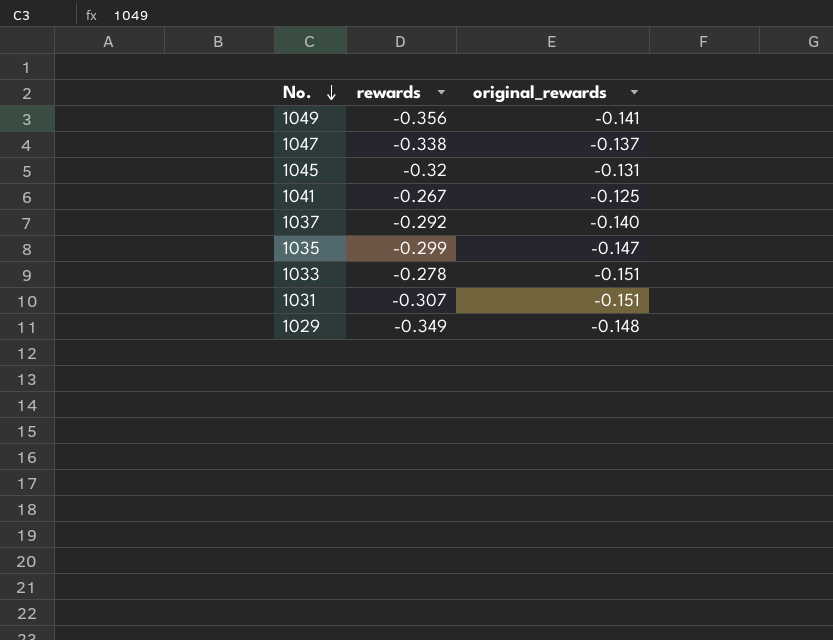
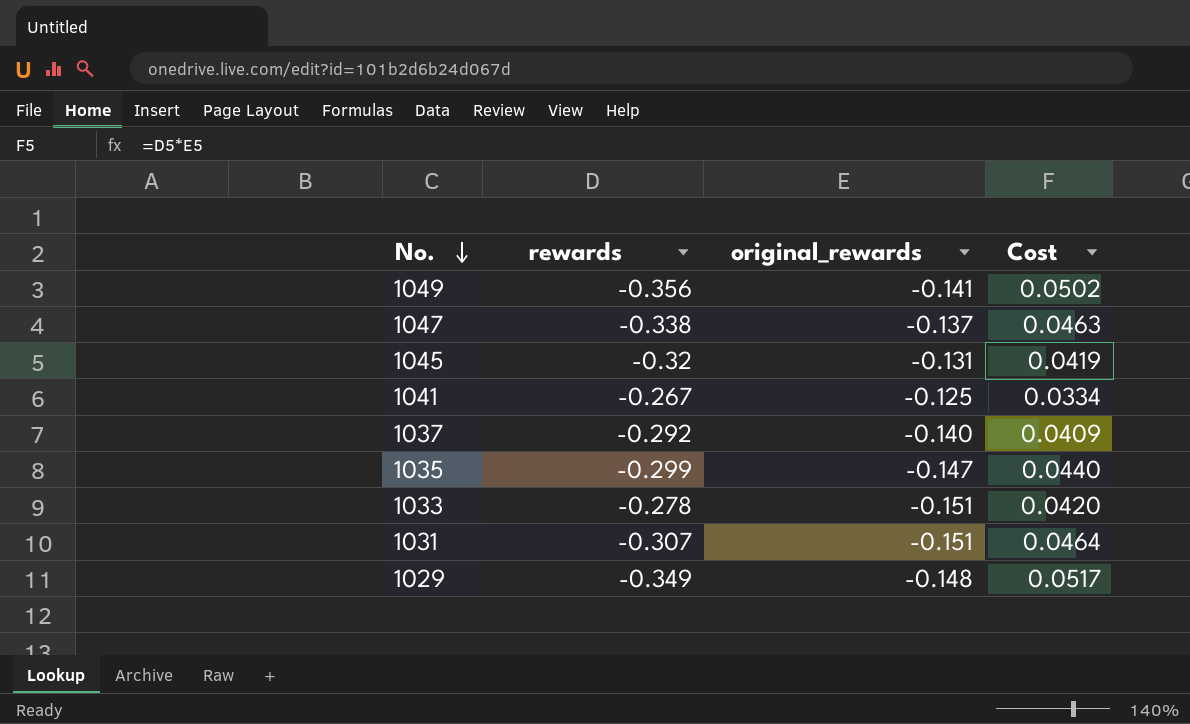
column Cost | formula: none -> [rewards] * [original_rewards]

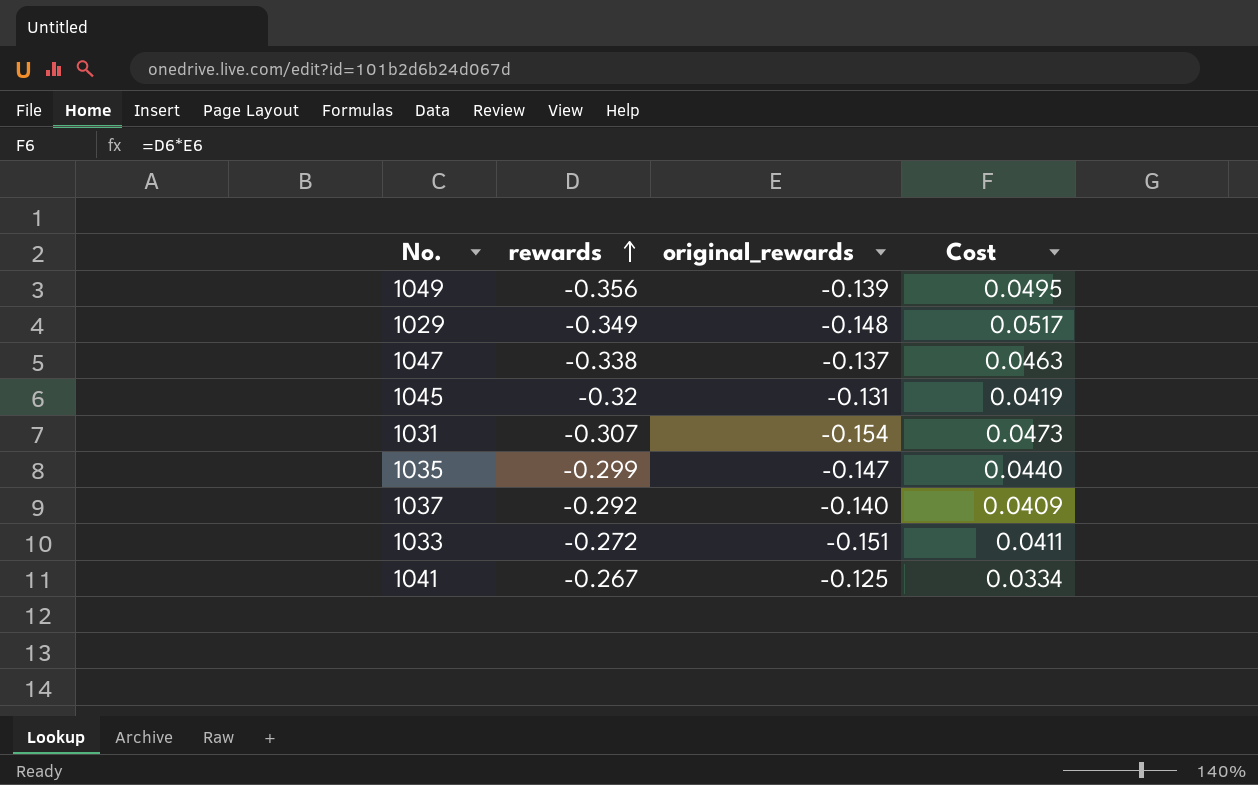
row order: No. descending -> rewards ascending
1049 | original_rewards: -0.141 -> -0.139
1049 | Cost: 0.0502 -> 0.0495
1031 | original_rewards: -0.151 -> -0.154
1031 | Cost: 0.0464 -> 0.0473
1033 | rewards: -0.278 -> -0.272
1033 | Cost: 0.0420 -> 0.0411

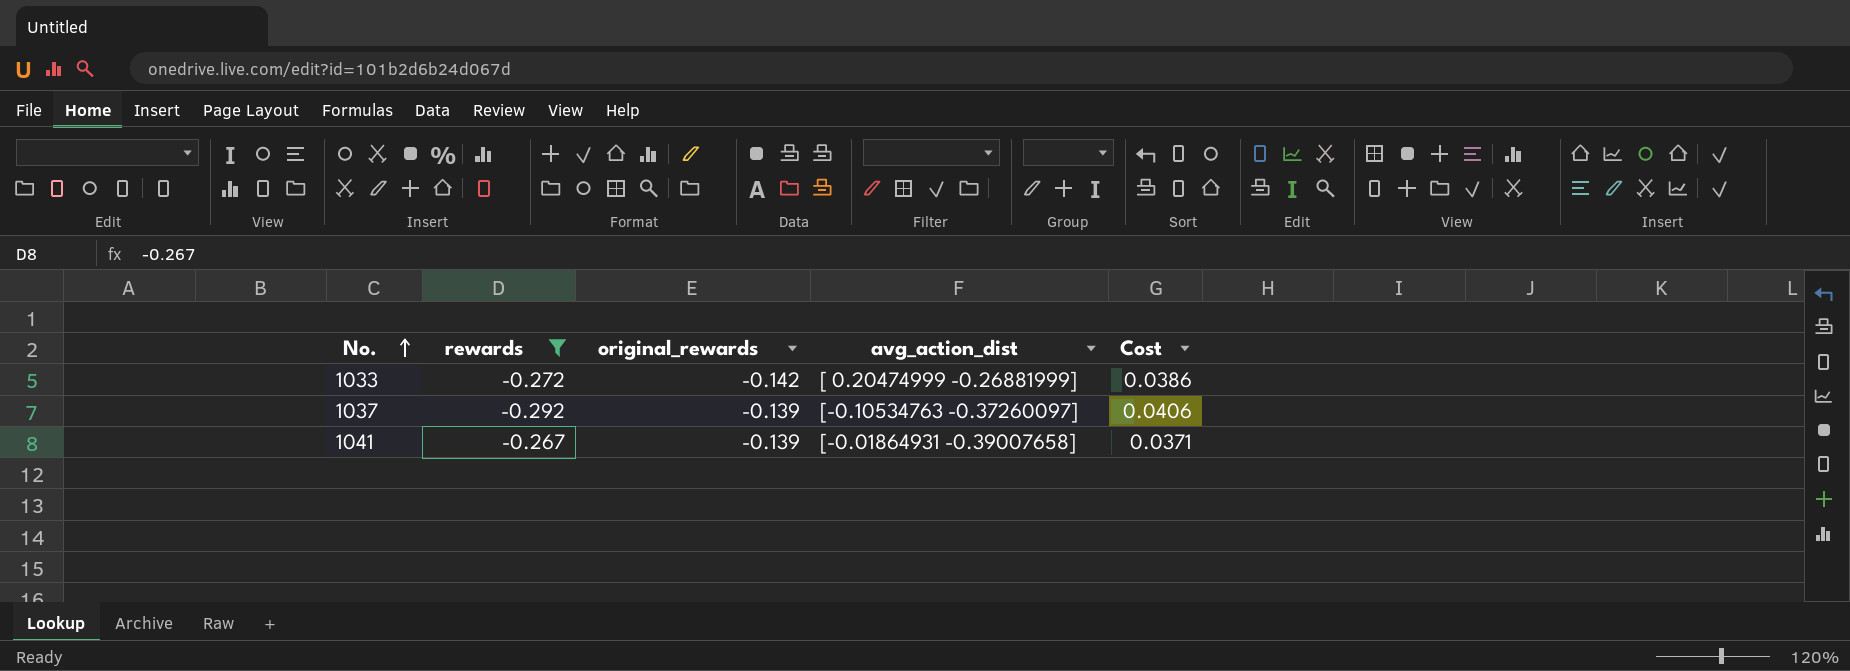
filter: none -> rewards >= -0.292
row order: rewards ascending -> No. ascending
column avg_action_dist | position: none -> 4
1033 | original_rewards: -0.151 -> -0.142
1033 | Cost: 0.0411 -> 0.0386
1037 | original_rewards: -0.140 -> -0.139
1037 | Cost: 0.0409 -> 0.0406
1041 | original_rewards: -0.125 -> -0.139
1041 | Cost: 0.0334 -> 0.0371

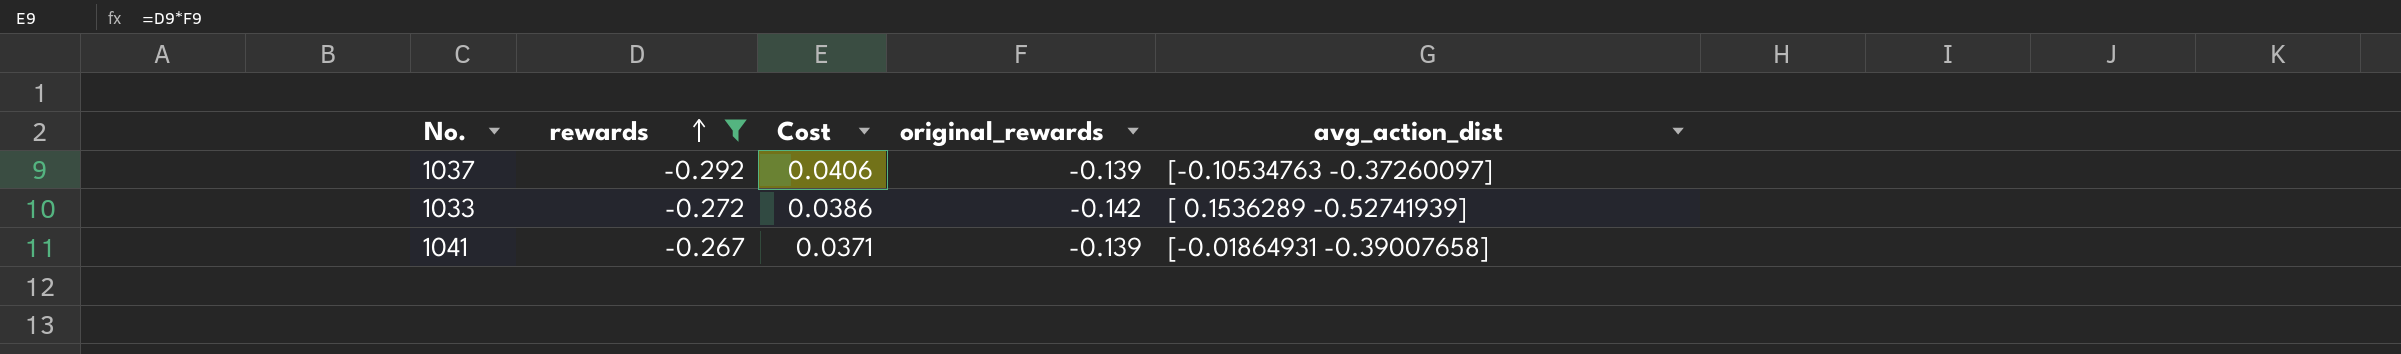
row order: No. ascending -> rewards ascending
column Cost | position: 5 -> 3
1033 | avg_action_dist: [ 0.20474999 -0.26881999] -> [ 0.1536289 -0.52741939]

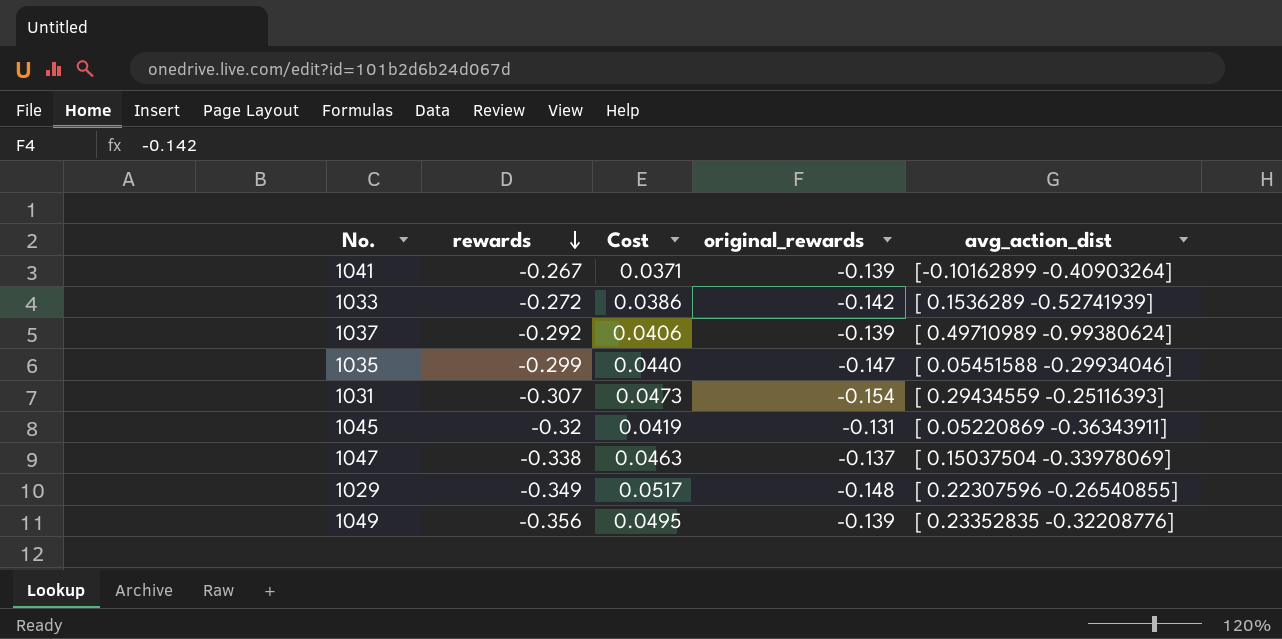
filter: rewards >= -0.292 -> none
row order: rewards ascending -> rewards descending
1041 | avg_action_dist: [-0.01864931 -0.39007658] -> [-0.10162899 -0.40903264]
1037 | avg_action_dist: [-0.10534763 -0.37260097] -> [ 0.49710989 -0.99380624]

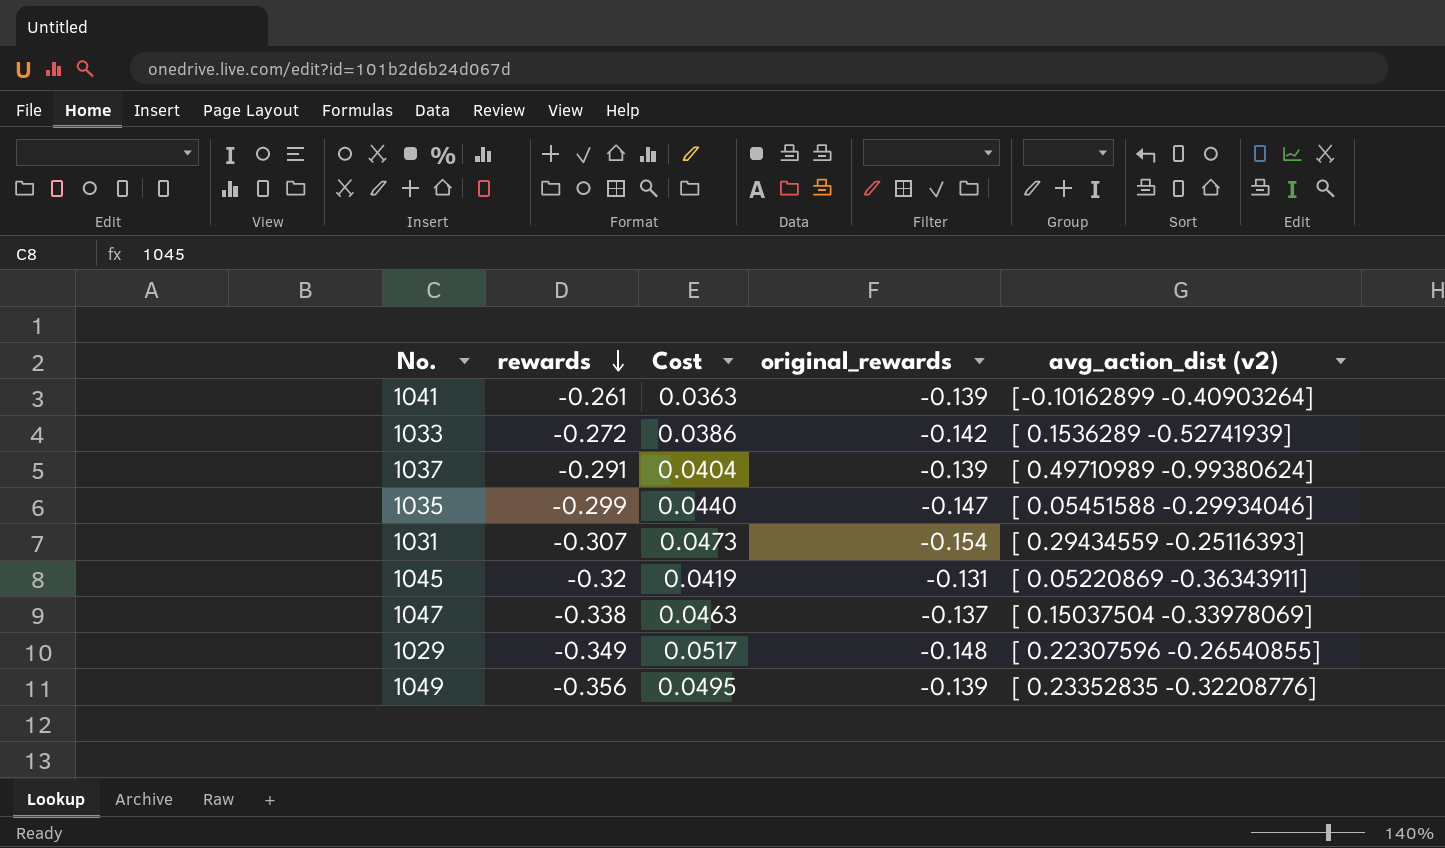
column name: avg_action_dist -> avg_action_dist (v2)
1041 | rewards: -0.267 -> -0.261
1041 | Cost: 0.0371 -> 0.0363
1037 | rewards: -0.292 -> -0.291
1037 | Cost: 0.0406 -> 0.0404

